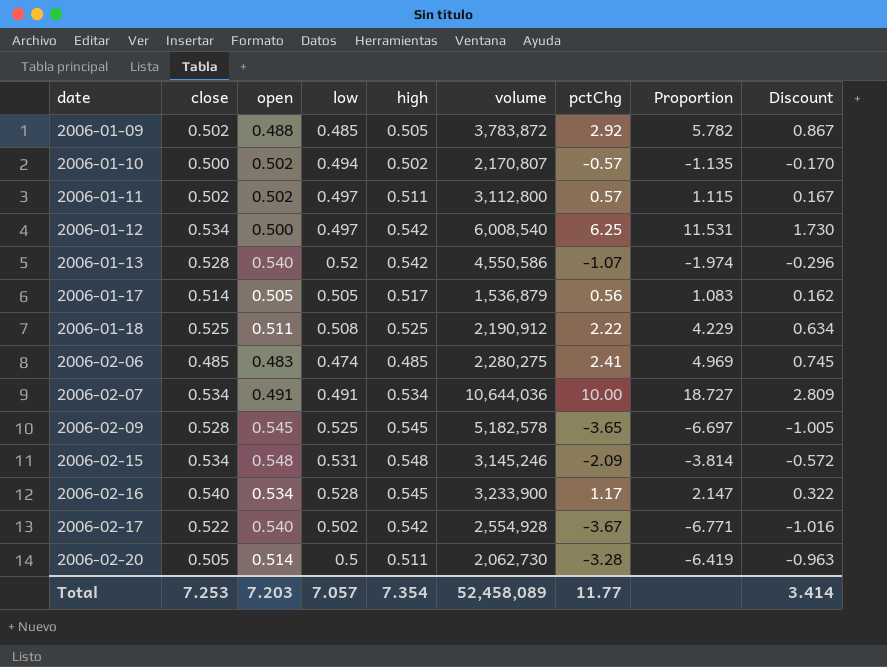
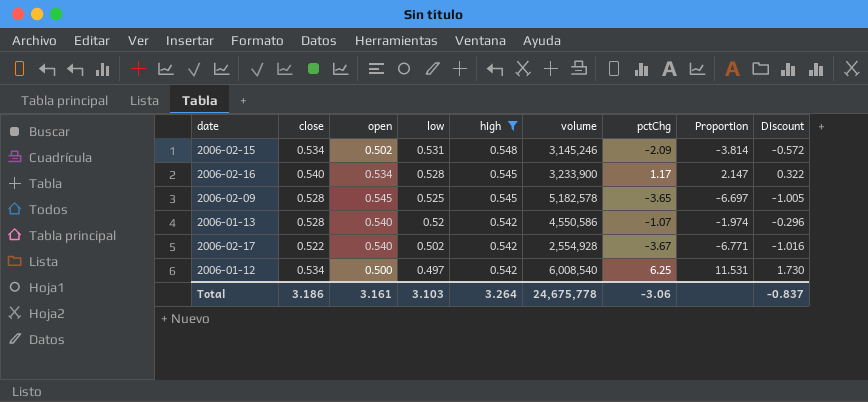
filter: none -> high >= 0.542
row order: date ascending -> low descending
2006-02-15 | open: 0.548 -> 0.502
Total | close: 7.253 -> 3.186
Total | open: 7.203 -> 3.161
Total | low: 7.057 -> 3.103
Total | high: 7.354 -> 3.264
Total | volume: 52,458,089 -> 24,675,778
Total | pctChg: 11.77 -> -3.06
Total | Discount: 3.414 -> -0.837

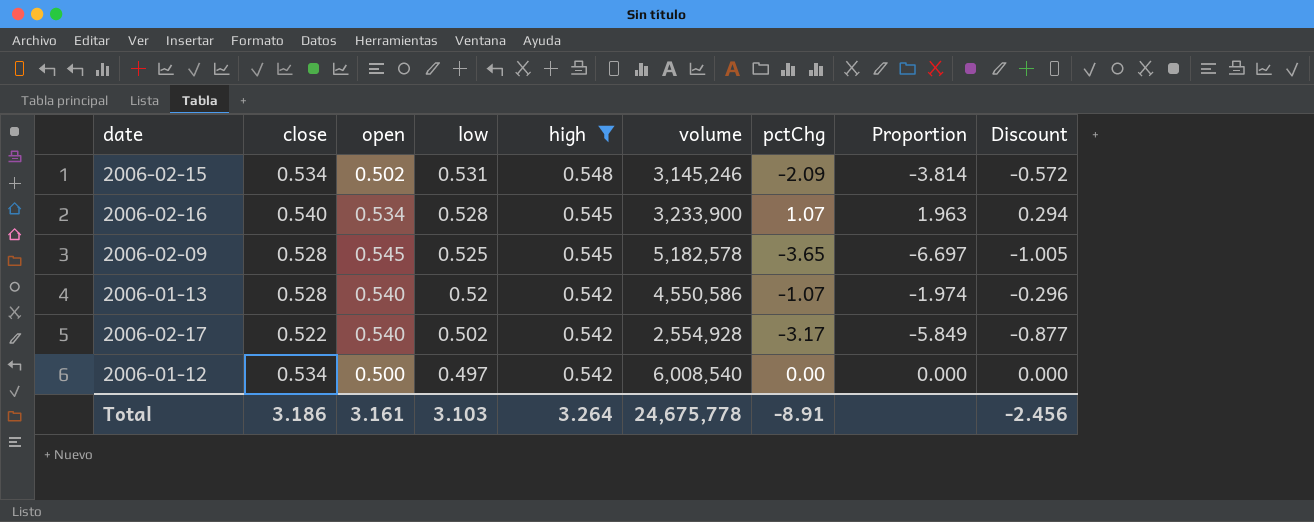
2006-02-16 | pctChg: 1.17 -> 1.07
2006-02-16 | Proportion: 2.147 -> 1.963
2006-02-16 | Discount: 0.322 -> 0.294
2006-02-17 | pctChg: -3.67 -> -3.17
2006-02-17 | Proportion: -6.771 -> -5.849
2006-02-17 | Discount: -1.016 -> -0.877
2006-01-12 | pctChg: 6.25 -> 0.00
2006-01-12 | Proportion: 11.531 -> 0.000
2006-01-12 | Discount: 1.730 -> 0.000
Total | pctChg: -3.06 -> -8.91
Total | Discount: -0.837 -> -2.456

